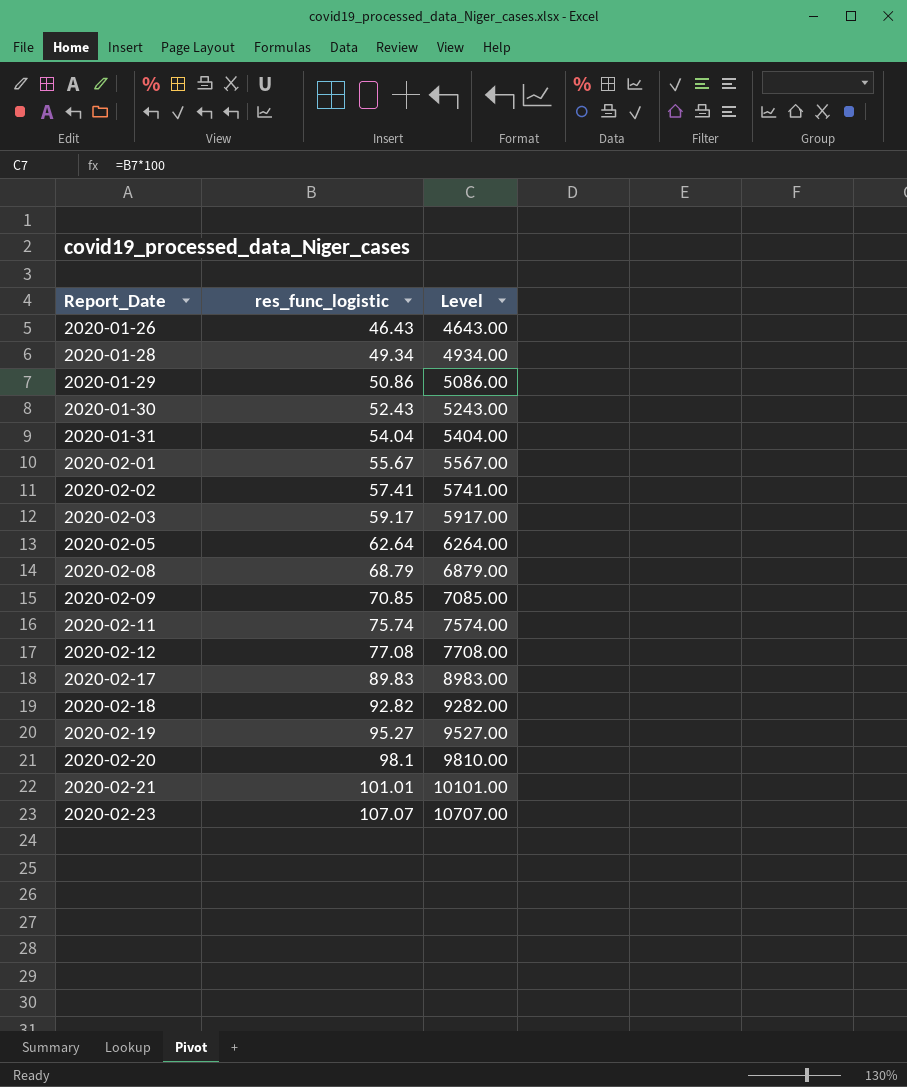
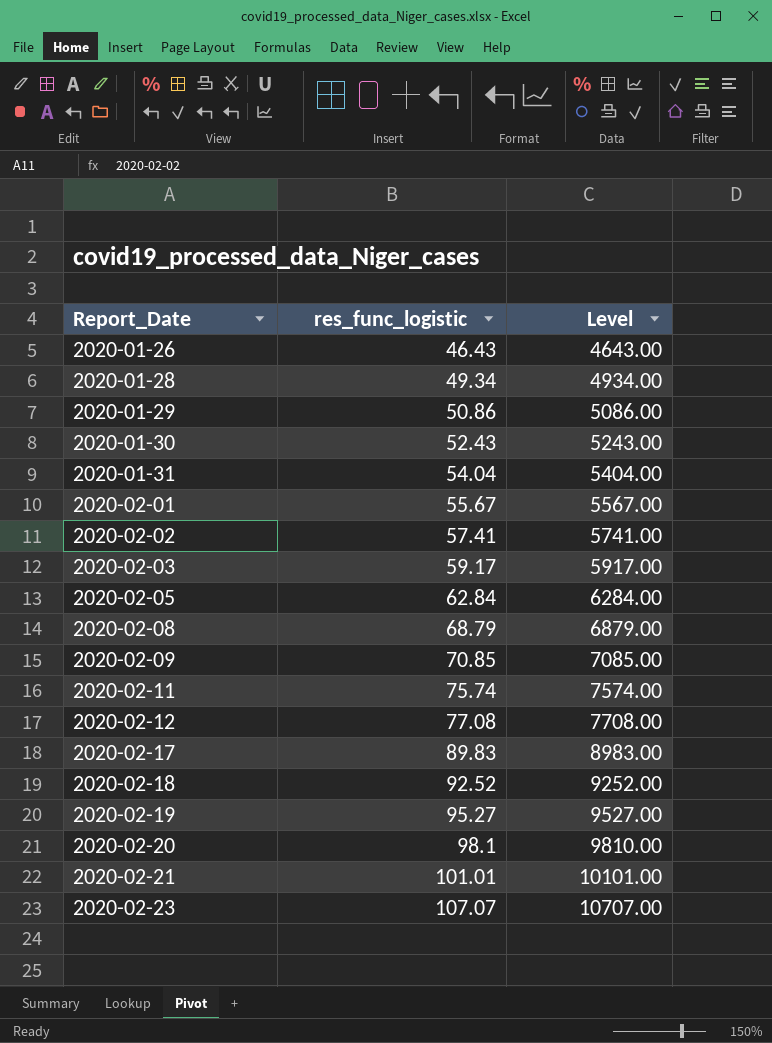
2020-02-05 | res_func_logistic: 62.64 -> 62.84
2020-02-05 | Level: 6264.00 -> 6284.00
2020-02-18 | res_func_logistic: 92.82 -> 92.52
2020-02-18 | Level: 9282.00 -> 9252.00

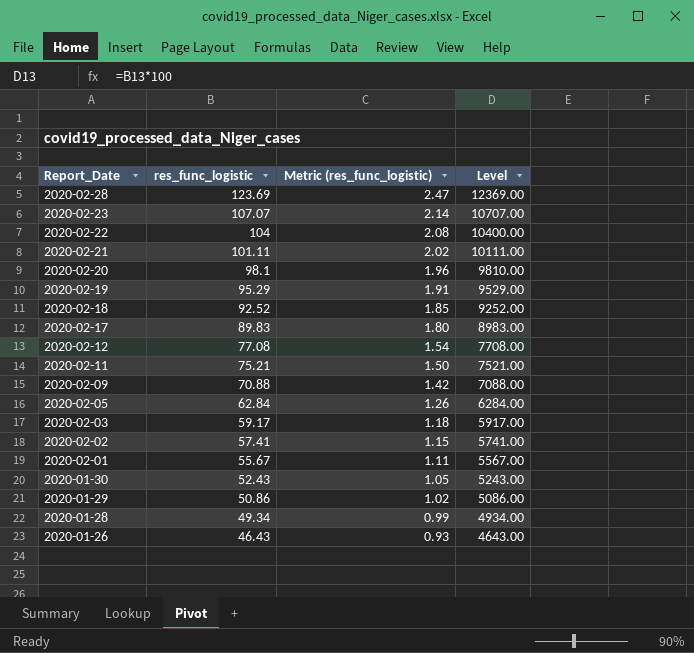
row order: Report_Date ascending -> Report_Date descending
column Metric (res_func_logistic) | formula: none -> [res_func_logistic] * 0.02
row 2020-01-31: 54.04 | 5404.00 -> none
row 2020-02-08: 68.79 | 6879.00 -> none
row 2020-02-28: none -> 123.69 | 2.47 | 12369.00
row 2020-02-22: none -> 104 | 2.08 | 10400.00
2020-02-21 | res_func_logistic: 101.01 -> 101.11
2020-02-21 | Level: 10101.00 -> 10111.00
2020-02-19 | res_func_logistic: 95.27 -> 95.29
2020-02-19 | Level: 9527.00 -> 9529.00
2020-02-11 | res_func_logistic: 75.74 -> 75.21
2020-02-11 | Level: 7574.00 -> 7521.00
2020-02-09 | res_func_logistic: 70.85 -> 70.88
2020-02-09 | Level: 7085.00 -> 7088.00

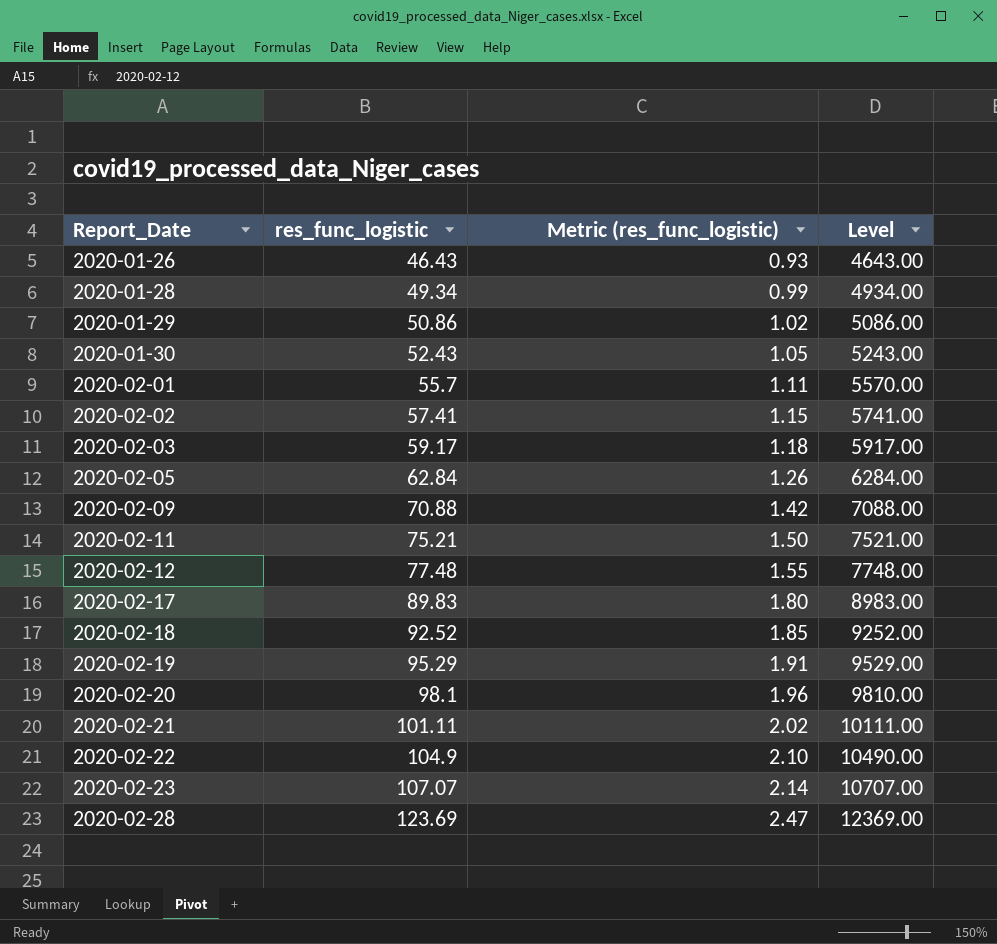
row order: Report_Date descending -> Report_Date ascending
2020-02-01 | res_func_logistic: 55.67 -> 55.7
2020-02-01 | Level: 5567.00 -> 5570.00
2020-02-12 | res_func_logistic: 77.08 -> 77.48
2020-02-12 | Metric (res_func_logistic): 1.54 -> 1.55
2020-02-12 | Level: 7708.00 -> 7748.00
2020-02-22 | res_func_logistic: 104 -> 104.9
2020-02-22 | Metric (res_func_logistic): 2.08 -> 2.10
2020-02-22 | Level: 10400.00 -> 10490.00

